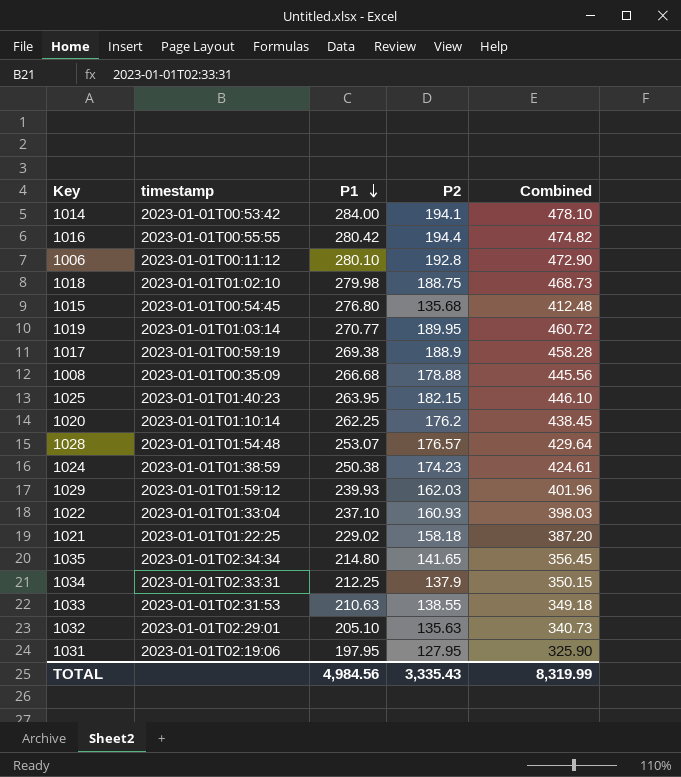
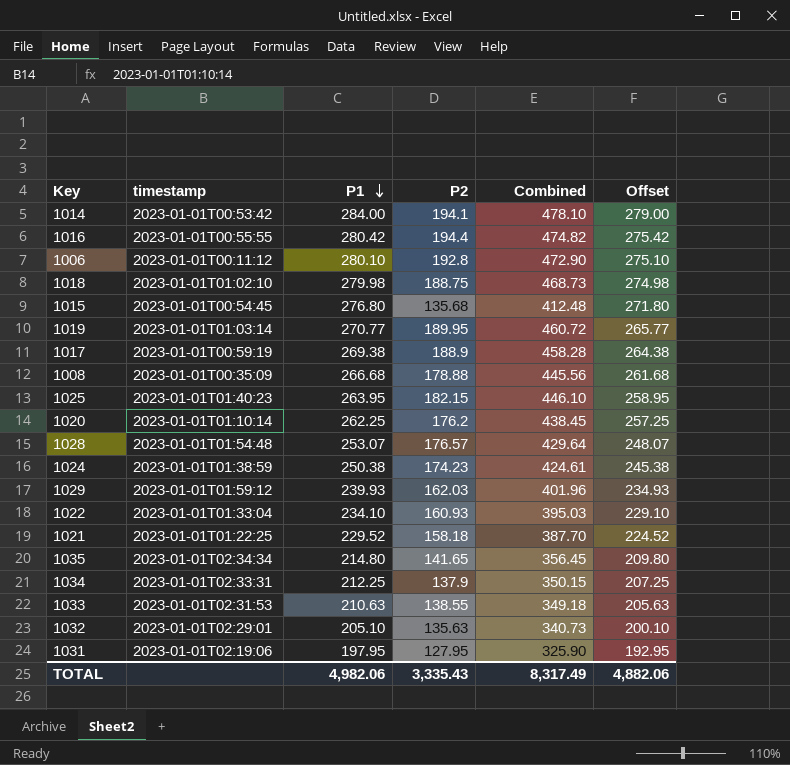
column Offset | formula: none -> [P1] - 5
1022 | P1: 237.10 -> 234.10
1022 | Combined: 398.03 -> 395.03
1021 | P1: 229.02 -> 229.52
1021 | Combined: 387.20 -> 387.70
TOTAL | P1: 4,984.56 -> 4,982.06
TOTAL | Combined: 8,319.99 -> 8,317.49

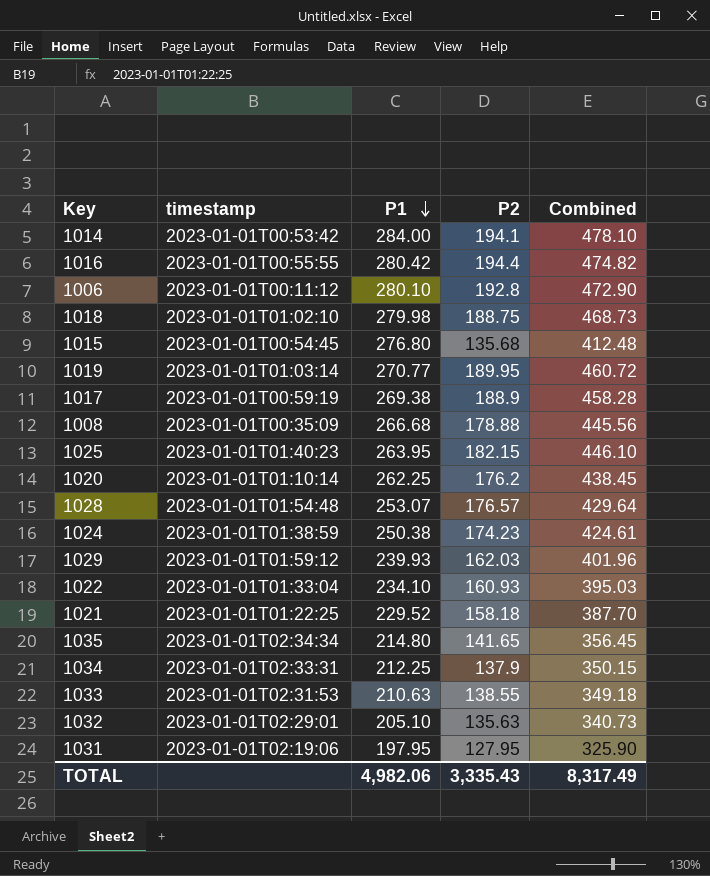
column Offset | formula: [P1] - 5 -> none

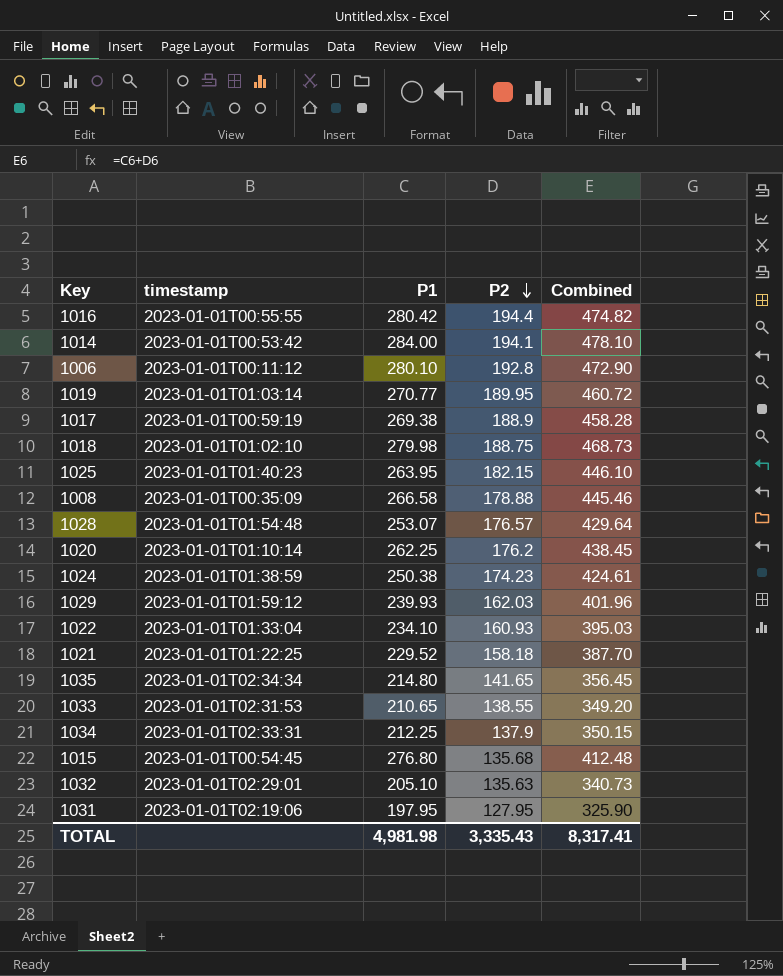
row order: P1 descending -> P2 descending
1008 | P1: 266.68 -> 266.58
1008 | Combined: 445.56 -> 445.46
1033 | P1: 210.63 -> 210.65
1033 | Combined: 349.18 -> 349.20
TOTAL | P1: 4,982.06 -> 4,981.98
TOTAL | Combined: 8,317.49 -> 8,317.41

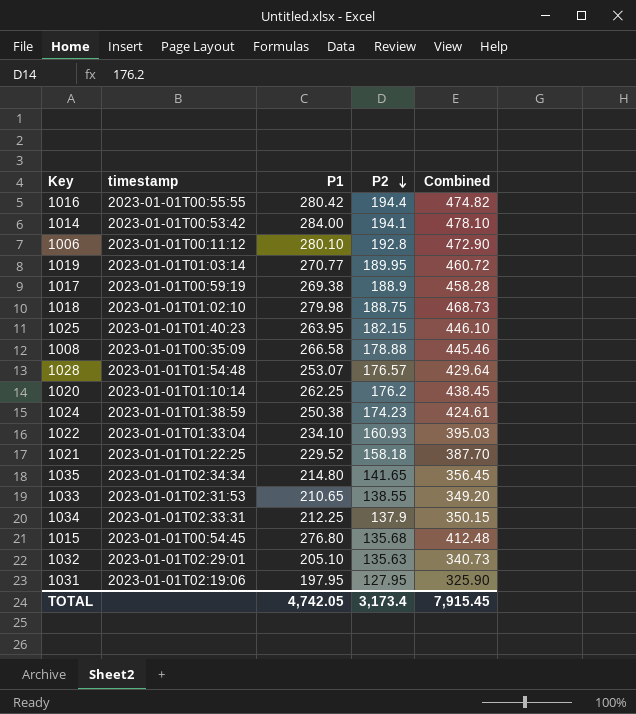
row 1029: 2023-01-01T01:59:12 | 239.93 | 162.03 | 401.96 -> none
TOTAL | P1: 4,981.98 -> 4,742.05
TOTAL | P2: 3,335.43 -> 3,173.4
TOTAL | Combined: 8,317.41 -> 7,915.45

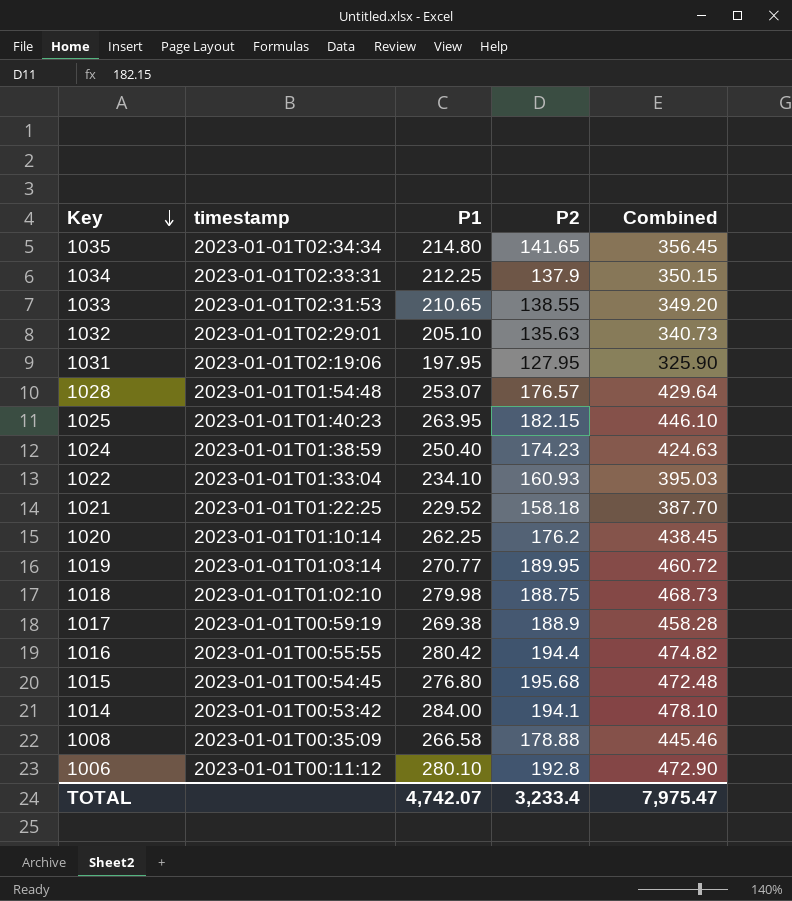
row order: P2 descending -> Key descending
1024 | P1: 250.38 -> 250.40
1024 | Combined: 424.61 -> 424.63
1015 | P2: 135.68 -> 195.68
1015 | Combined: 412.48 -> 472.48
TOTAL | P1: 4,742.05 -> 4,742.07
TOTAL | P2: 3,173.4 -> 3,233.4
TOTAL | Combined: 7,915.45 -> 7,975.47

